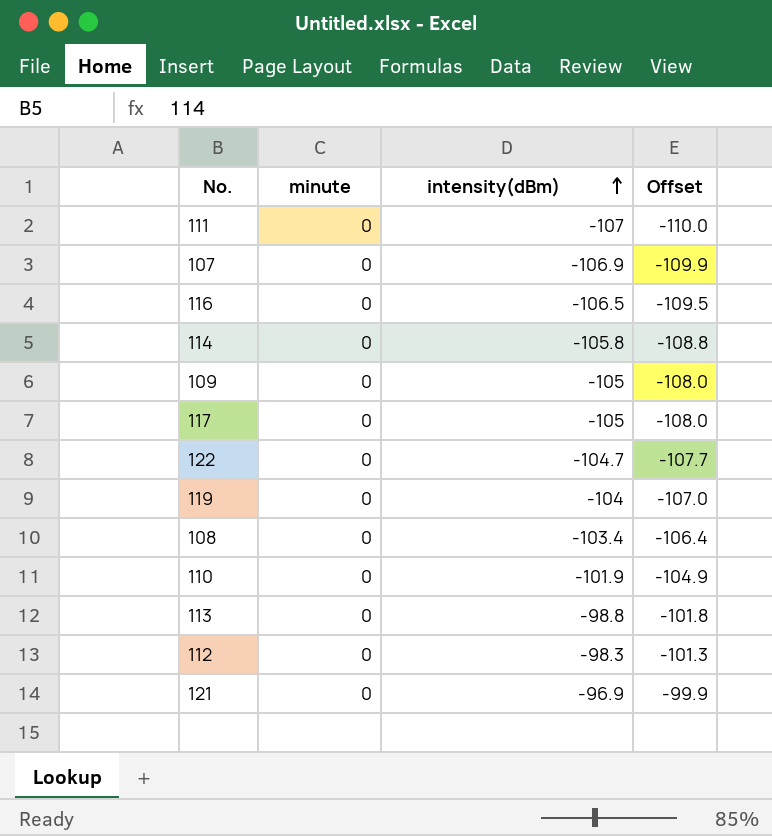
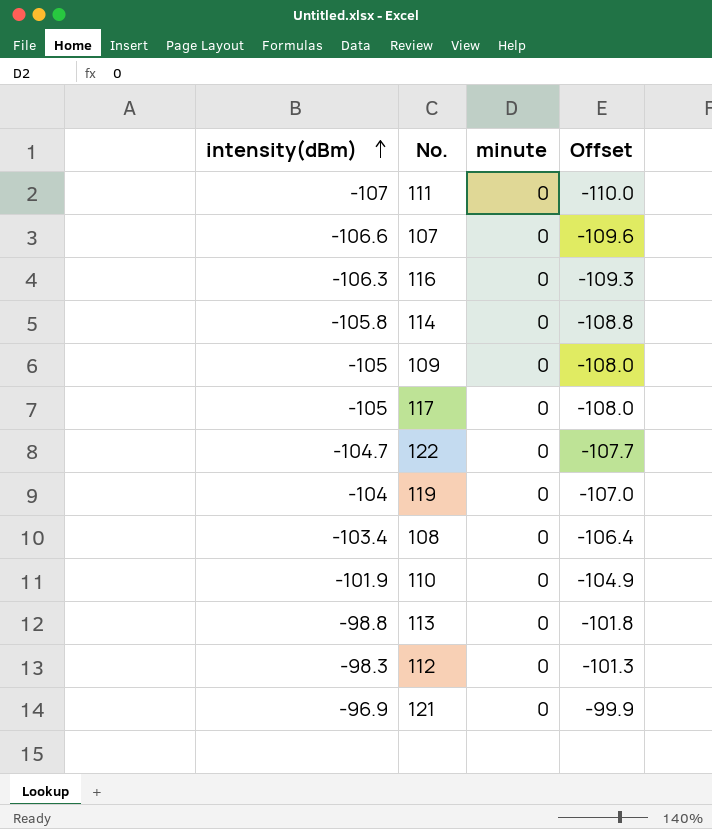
column intensity(dBm) | position: 3 -> 1
107 | intensity(dBm): -106.9 -> -106.6
107 | Offset: -109.9 -> -109.6
116 | intensity(dBm): -106.5 -> -106.3
116 | Offset: -109.5 -> -109.3

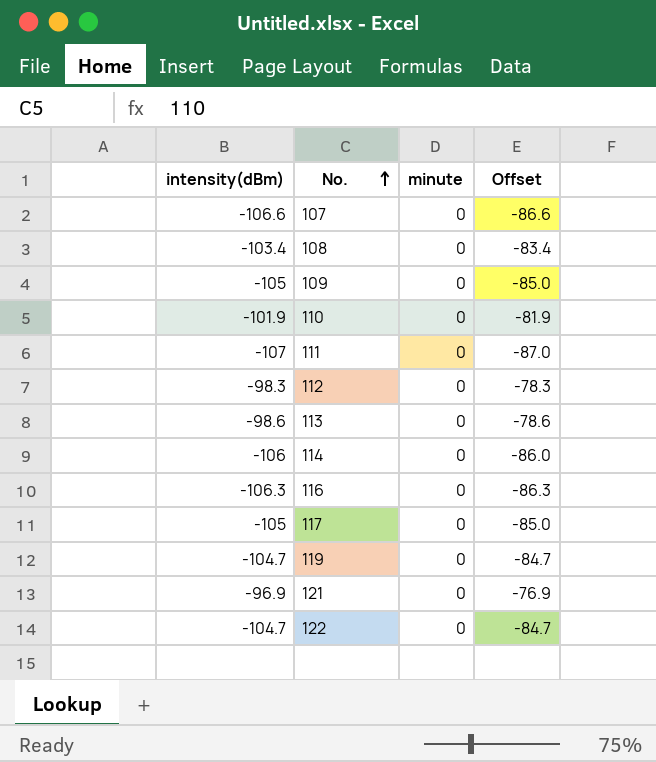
row order: intensity(dBm) ascending -> No. ascending
column Offset | formula: [intensity(dBm)] - 3 -> [intensity(dBm)] + 20
113 | intensity(dBm): -98.8 -> -98.6
114 | intensity(dBm): -105.8 -> -106
119 | intensity(dBm): -104 -> -104.7

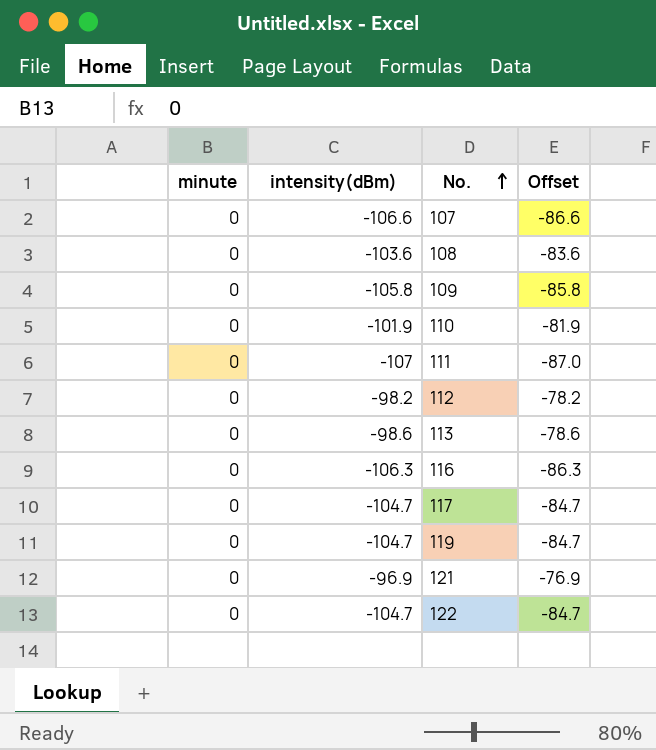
column minute | position: 3 -> 1
row 114: -106 | 0 | -86.0 -> none
108 | intensity(dBm): -103.4 -> -103.6
108 | Offset: -83.4 -> -83.6
109 | intensity(dBm): -105 -> -105.8
109 | Offset: -85.0 -> -85.8
112 | intensity(dBm): -98.3 -> -98.2
112 | Offset: -78.3 -> -78.2
117 | intensity(dBm): -105 -> -104.7
117 | Offset: -85.0 -> -84.7

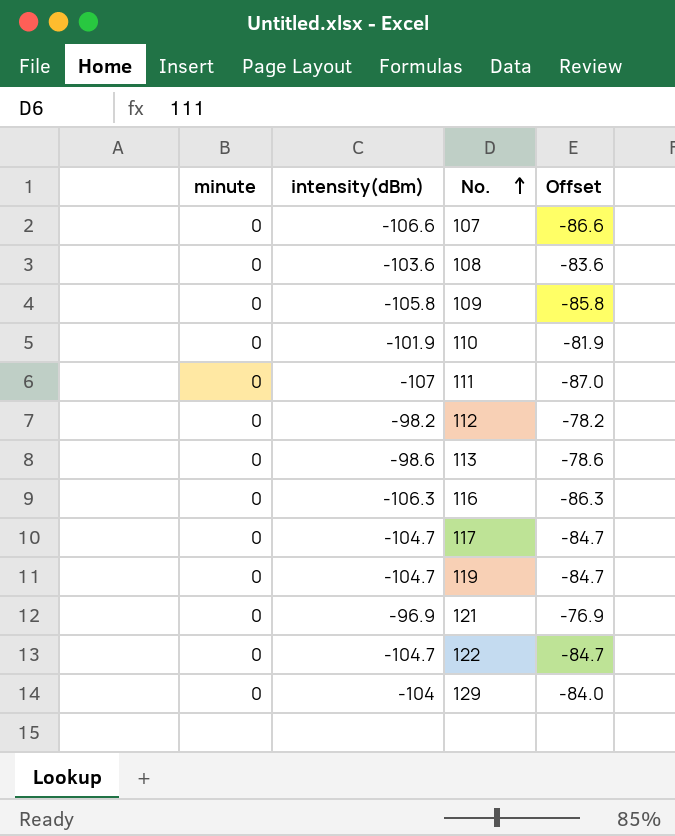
row 129: none -> 0 | -104 | -84.0

